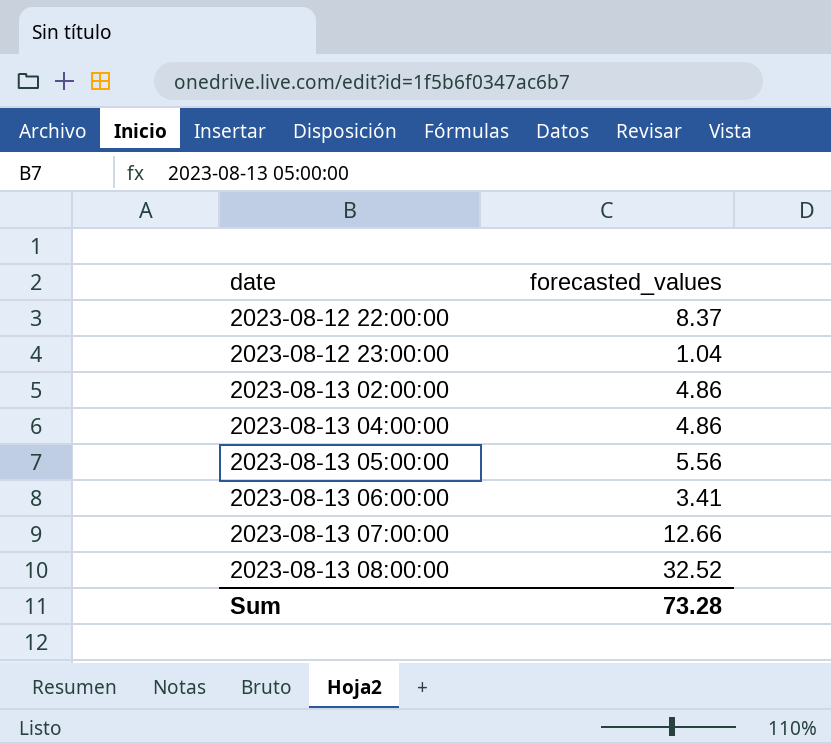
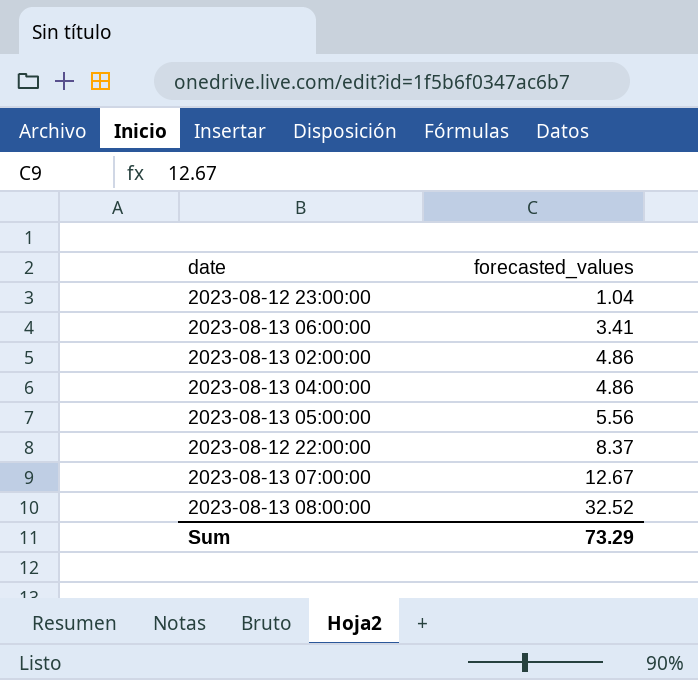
row order: date ascending -> forecasted_values ascending
2023-08-13 07:00:00 | forecasted_values: 12.66 -> 12.67
Sum | forecasted_values: 73.28 -> 73.29

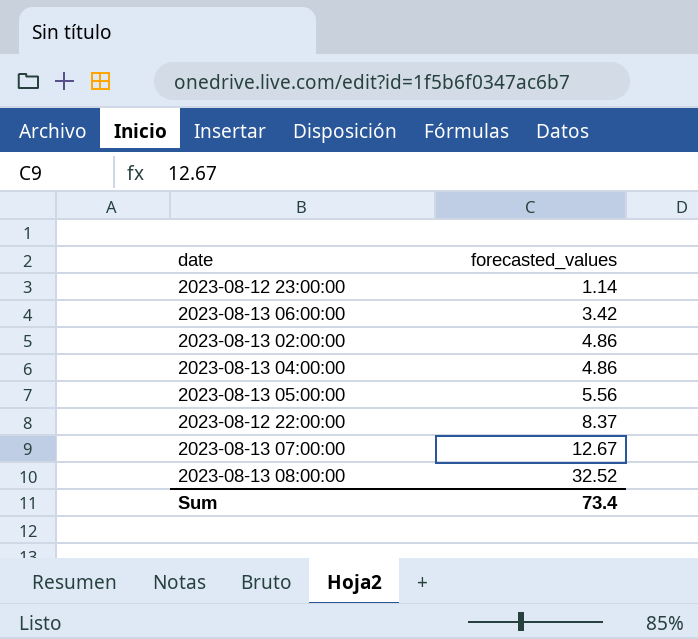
2023-08-12 23:00:00 | forecasted_values: 1.04 -> 1.14
2023-08-13 06:00:00 | forecasted_values: 3.41 -> 3.42
Sum | forecasted_values: 73.29 -> 73.4

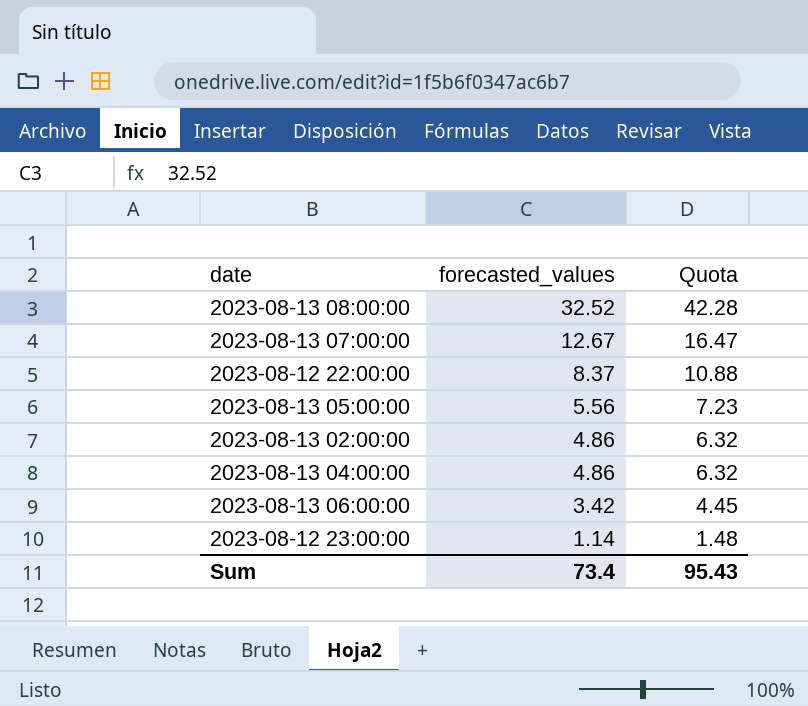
row order: forecasted_values ascending -> forecasted_values descending
column Quota | formula: none -> [forecasted_values] * 1.3

